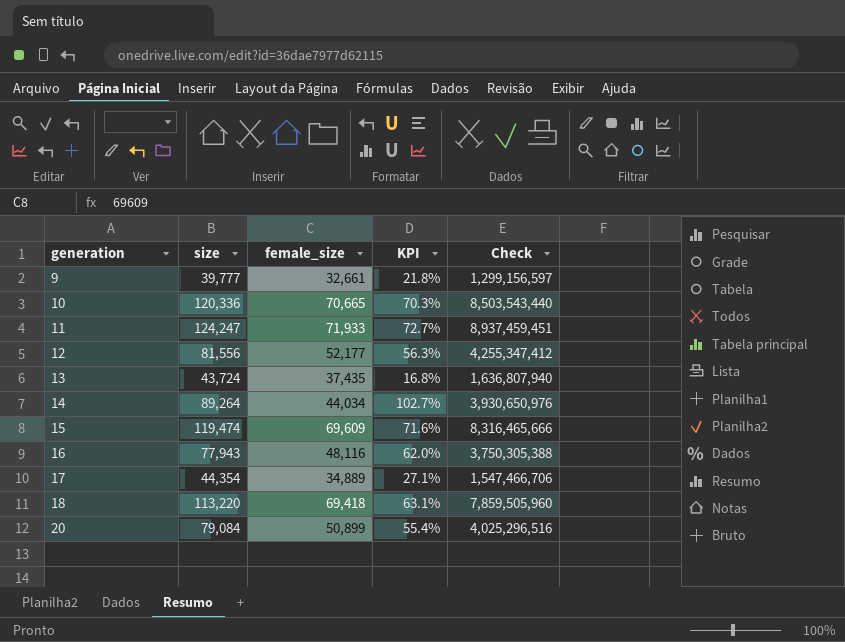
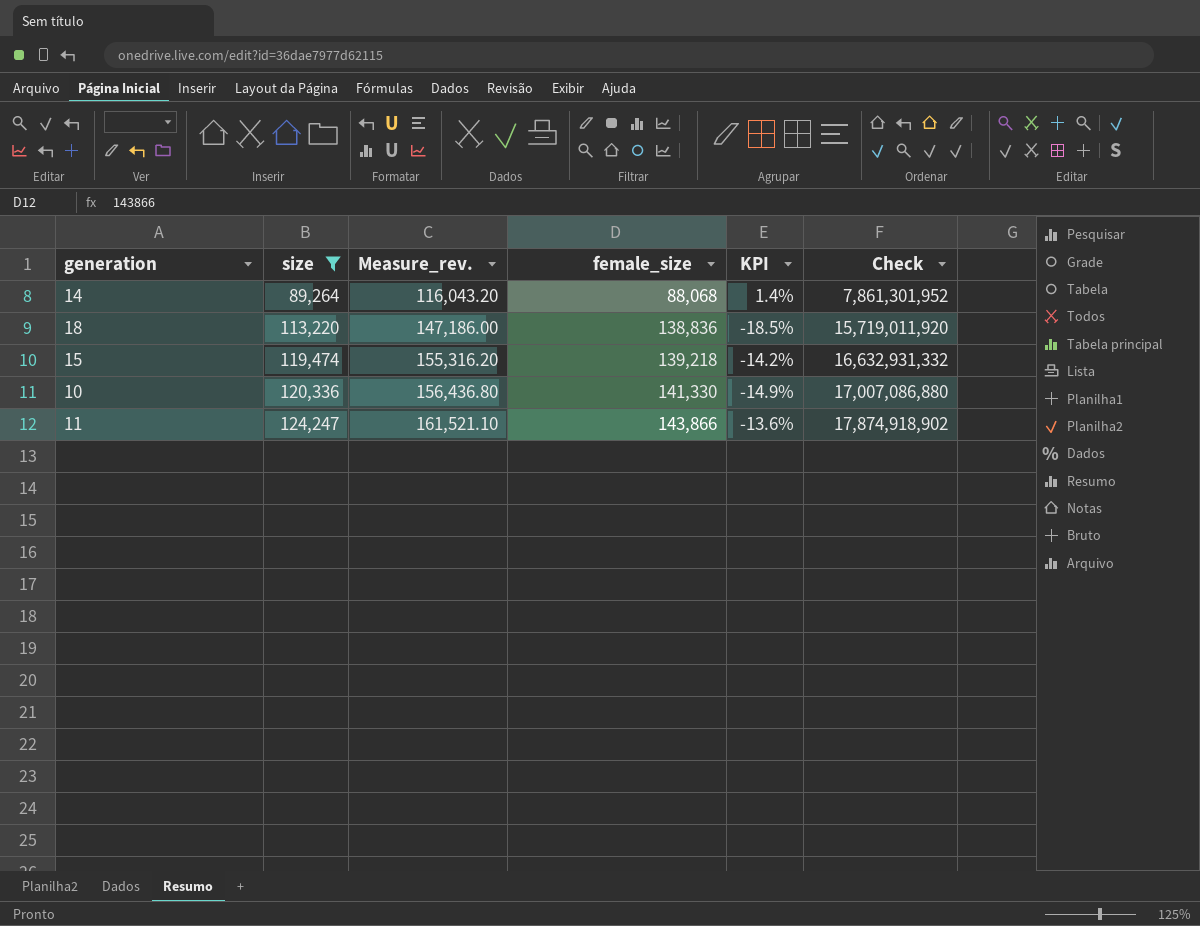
filter: none -> size >= 89,264
row order: generation ascending -> size ascending
column Measure_rev. | formula: none -> [size] * 1.3
14 | female_size: 44,034 -> 88,068
14 | KPI: 102.7% -> 1.4%
14 | Check: 3,930,650,976 -> 7,861,301,952
18 | female_size: 69,418 -> 138,836
18 | KPI: 63.1% -> -18.5%
18 | Check: 7,859,505,960 -> 15,719,011,920
15 | female_size: 69,609 -> 139,218
15 | KPI: 71.6% -> -14.2%
15 | Check: 8,316,465,666 -> 16,632,931,332
10 | female_size: 70,665 -> 141,330
10 | KPI: 70.3% -> -14.9%
10 | Check: 8,503,543,440 -> 17,007,086,880
11 | female_size: 71,933 -> 143,866
11 | KPI: 72.7% -> -13.6%
11 | Check: 8,937,459,451 -> 17,874,918,902

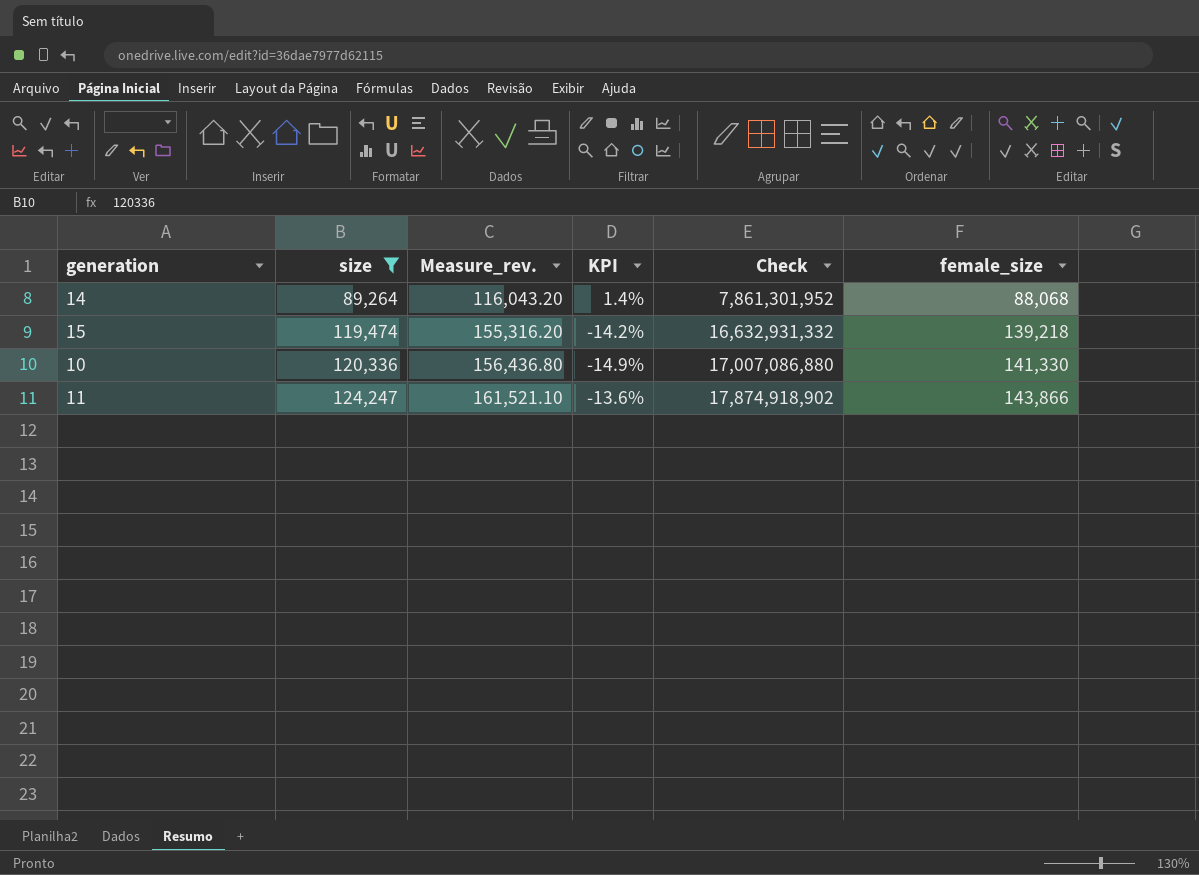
column female_size | position: 4 -> 6
row 18: 113,220 | 147,186.00 | 138,836 | -18.5% | 15,719,011,920 -> none

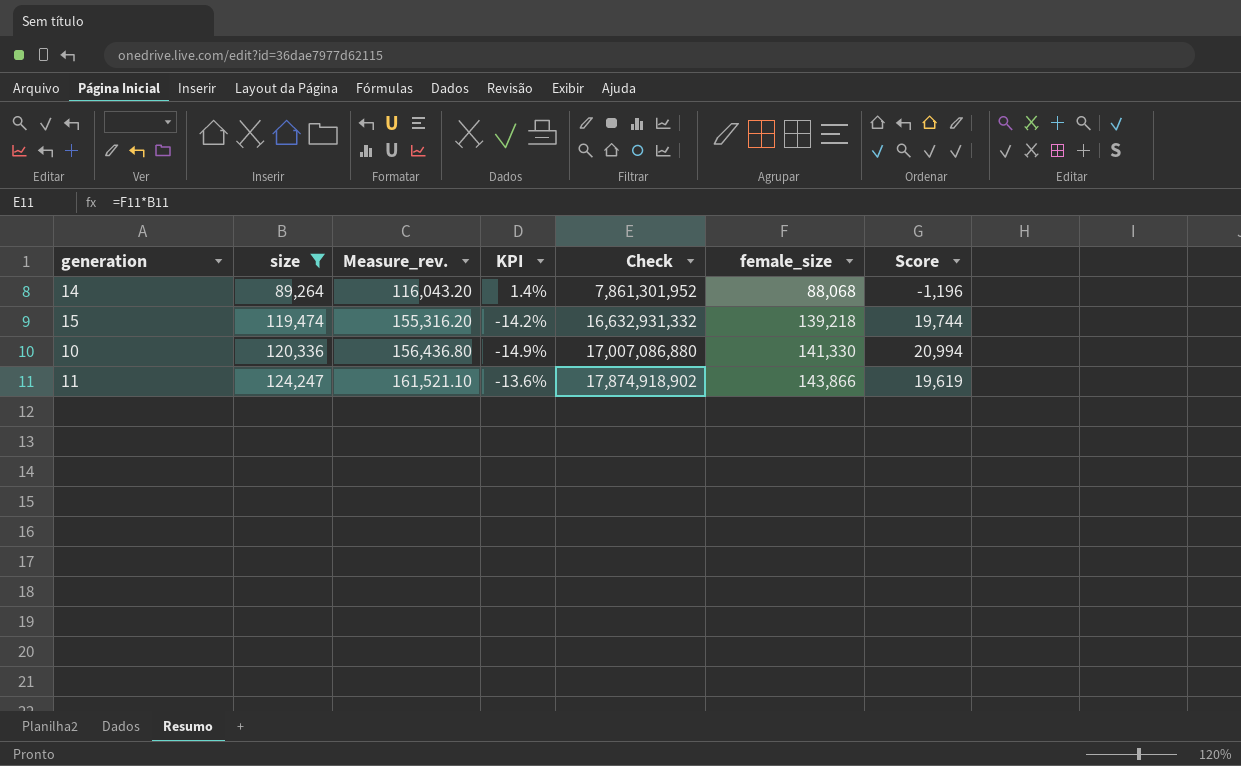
column Score | formula: none -> [female_size] - [size]

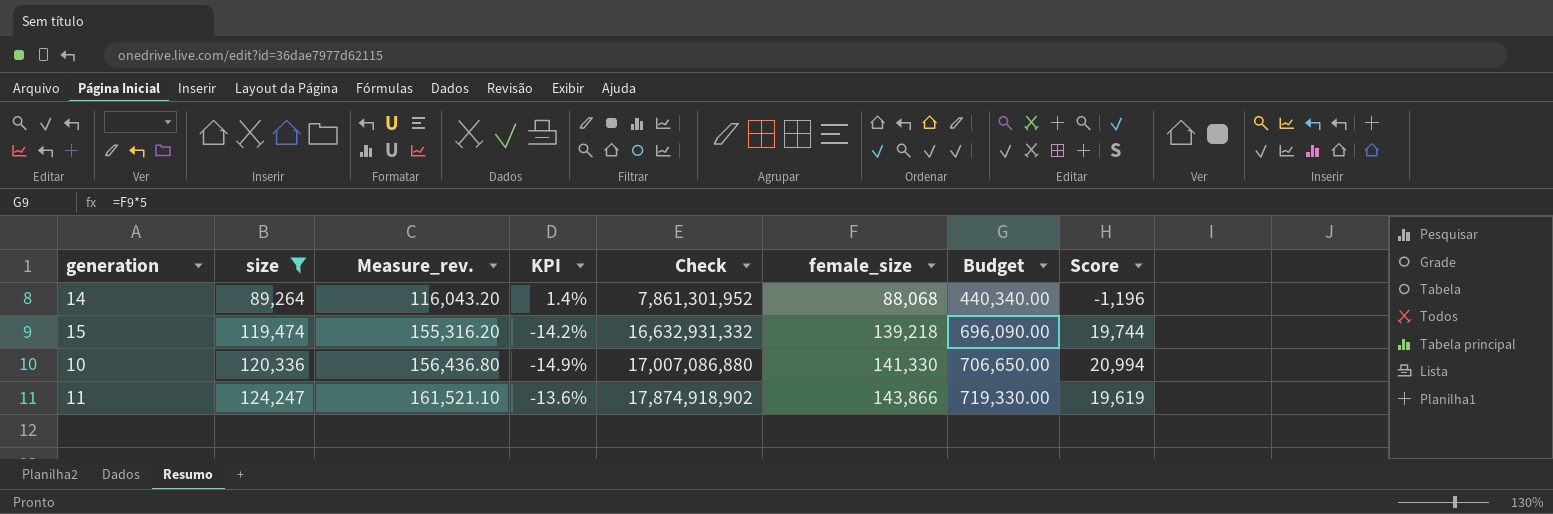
column Budget | formula: none -> [female_size] * 5

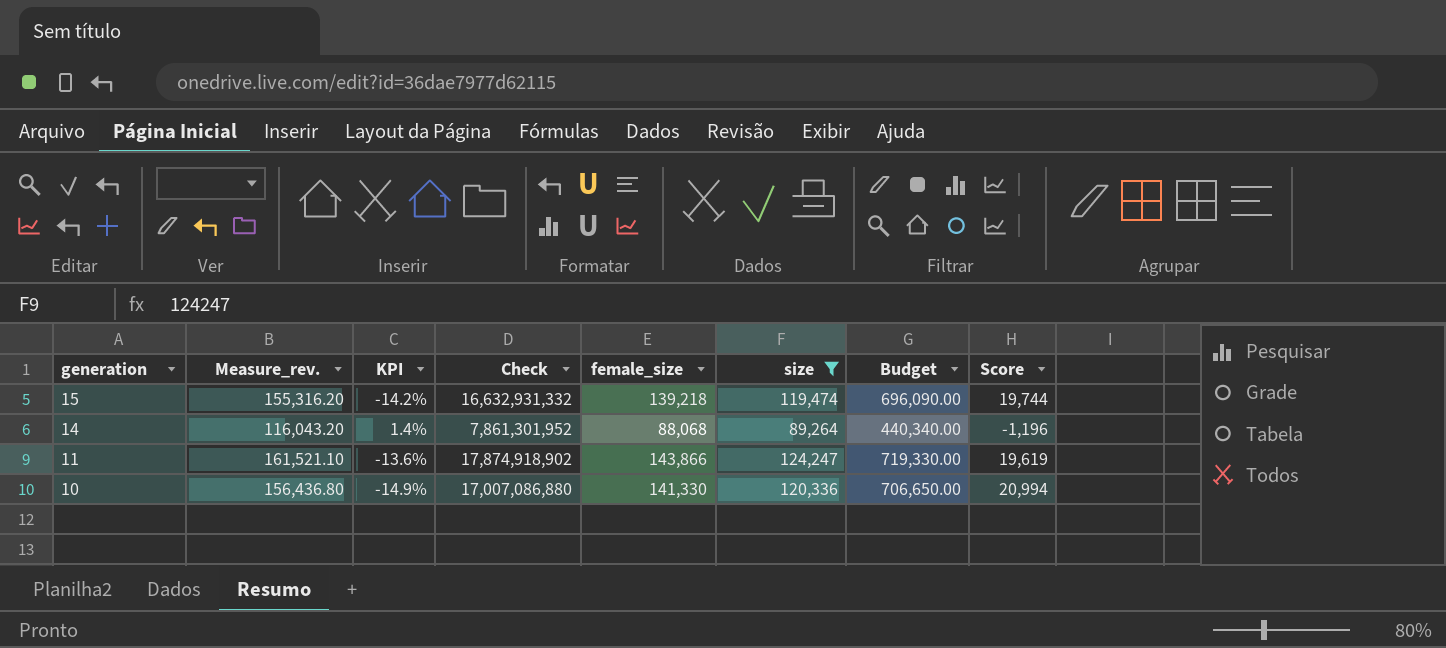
row order: size ascending -> generation descending
column size | position: 2 -> 6

